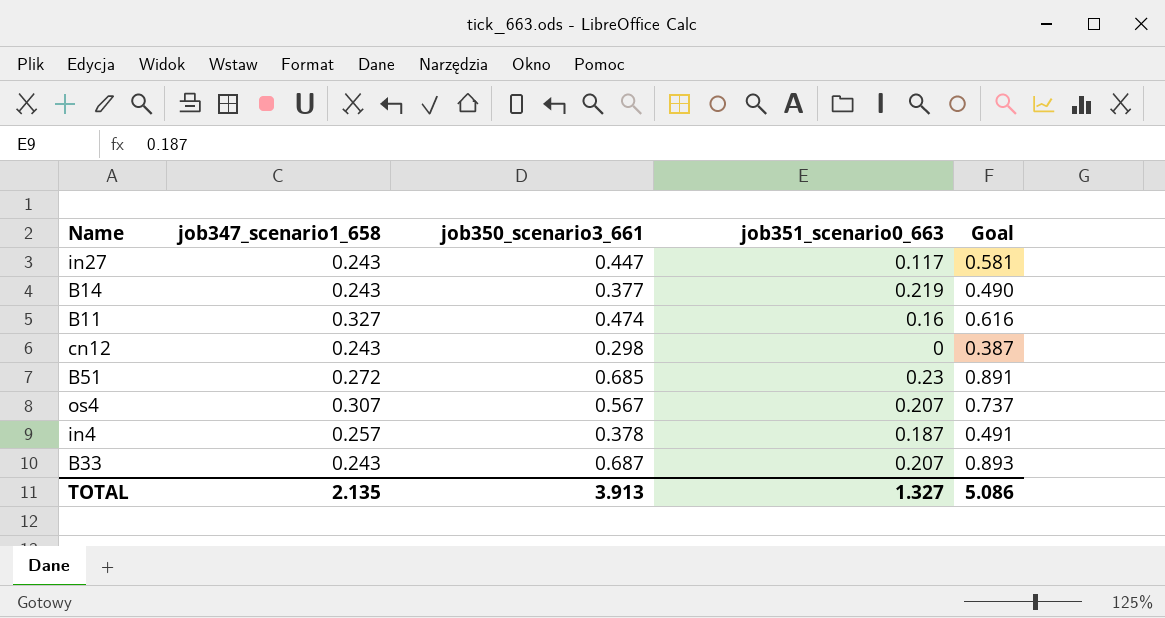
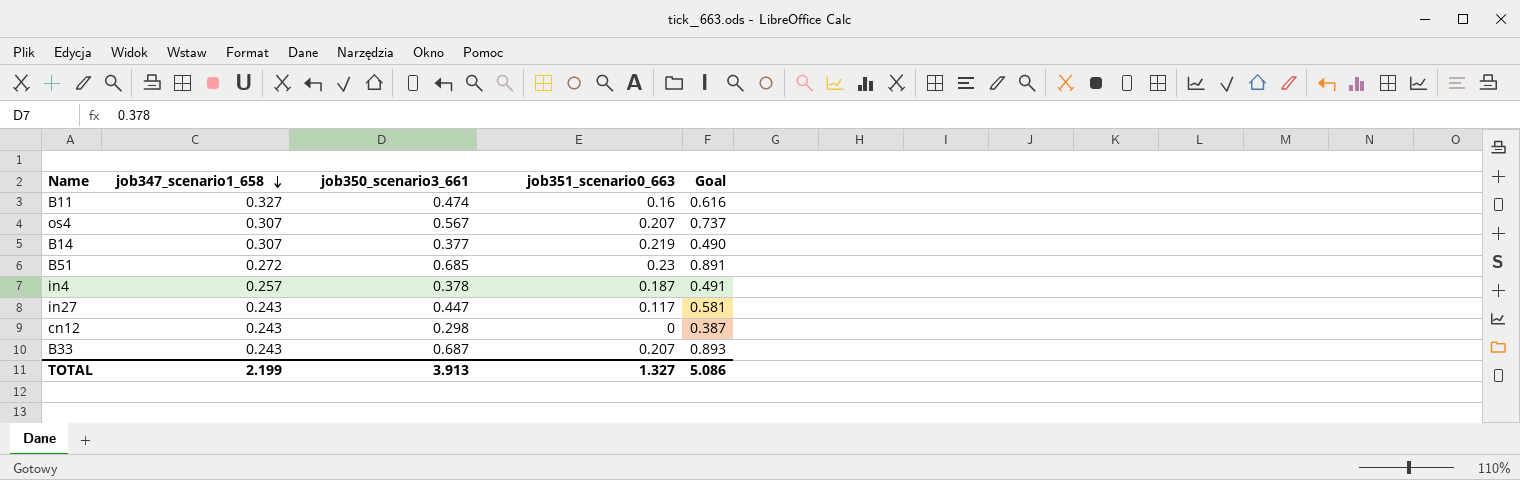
row order: none -> job347_scenario1_658 descending
B14 | job347_scenario1_658: 0.243 -> 0.307
TOTAL | job347_scenario1_658: 2.135 -> 2.199

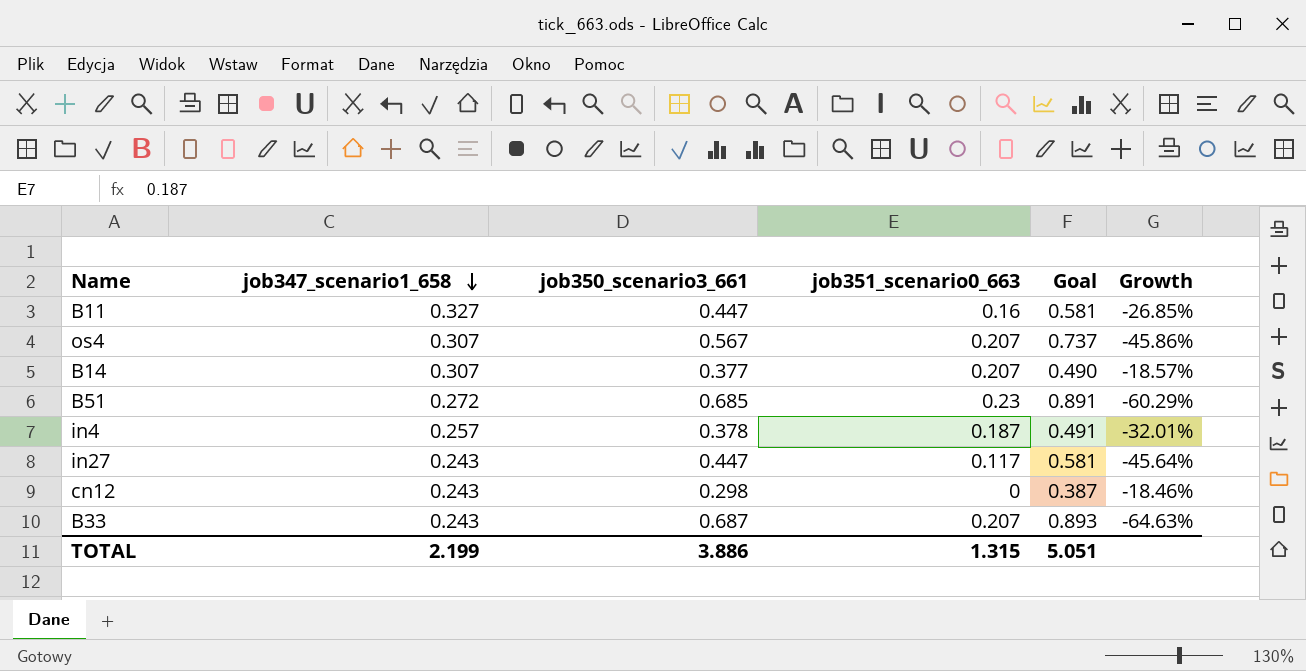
column Growth | formula: none -> ([job347_scenario1_658] - [job350_scenario3_661]) / [job350_scenario3_661]
B11 | job350_scenario3_661: 0.474 -> 0.447
B11 | Goal: 0.616 -> 0.581
B14 | job351_scenario0_663: 0.219 -> 0.207
TOTAL | job350_scenario3_661: 3.913 -> 3.886
TOTAL | job351_scenario0_663: 1.327 -> 1.315
TOTAL | Goal: 5.086 -> 5.051

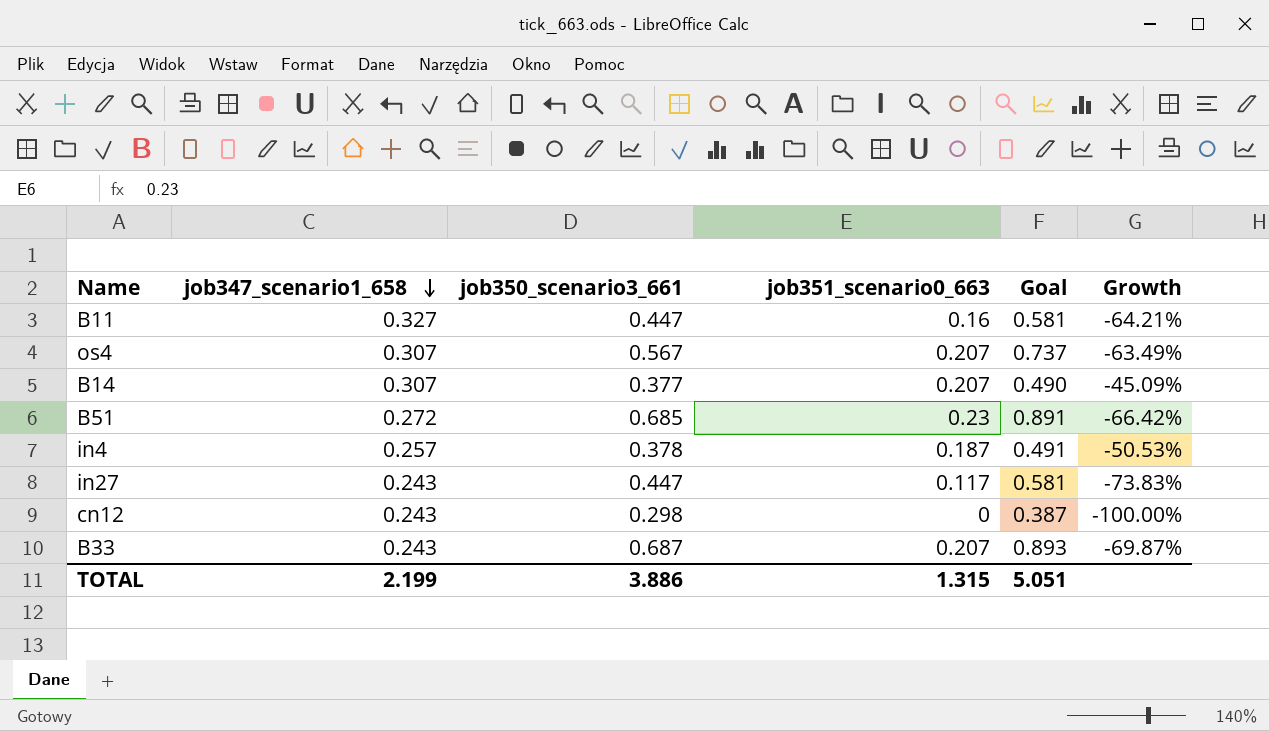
column Growth | formula: ([job347_scenario1_658] - [job350_scenario3_661]) / [job350_scenario3_661] -> ([job351_scenario0_663] - [job350_scenario3_661]) / [job350_scenario3_661]

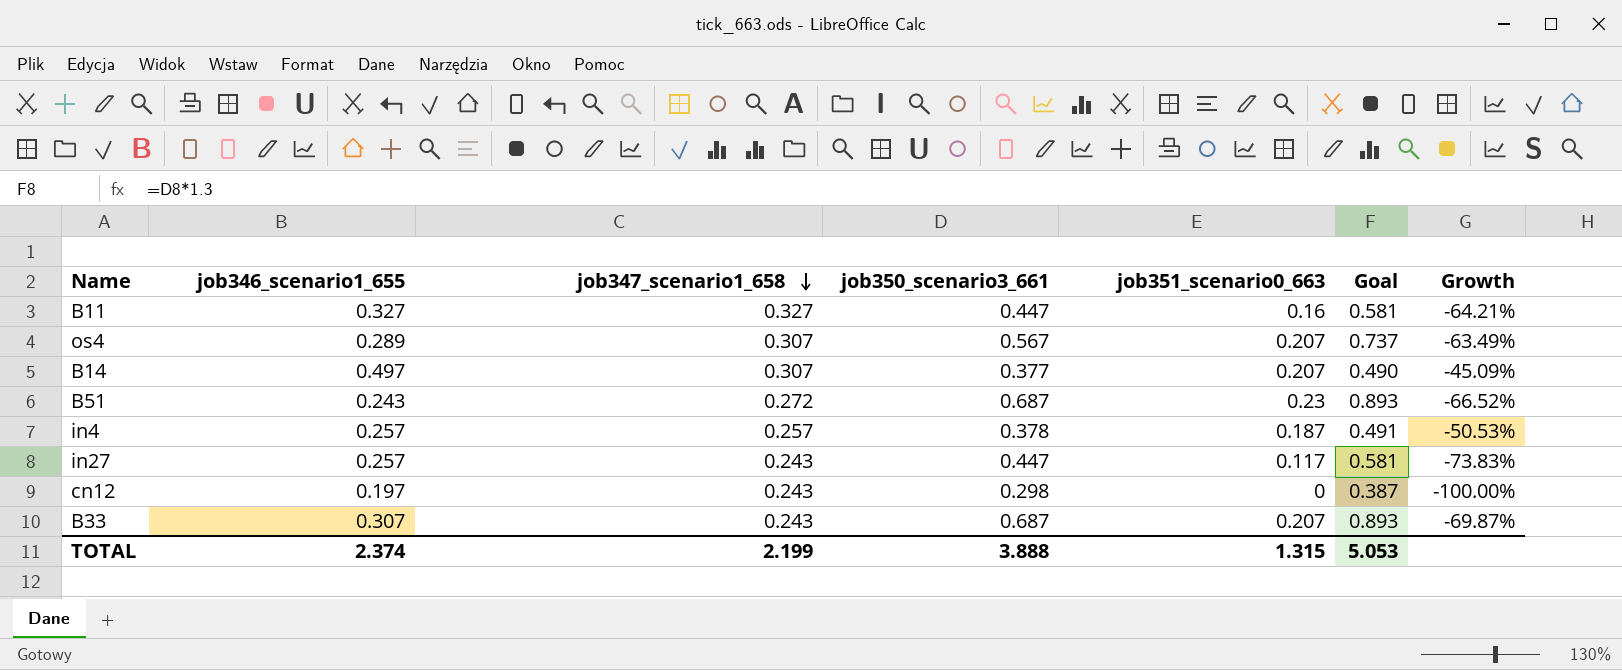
column job346_scenario1_655 | position: none -> 2
B51 | job350_scenario3_661: 0.685 -> 0.687
B51 | Goal: 0.891 -> 0.893
B51 | Growth: -66.42% -> -66.52%
TOTAL | job350_scenario3_661: 3.886 -> 3.888
TOTAL | Goal: 5.051 -> 5.053

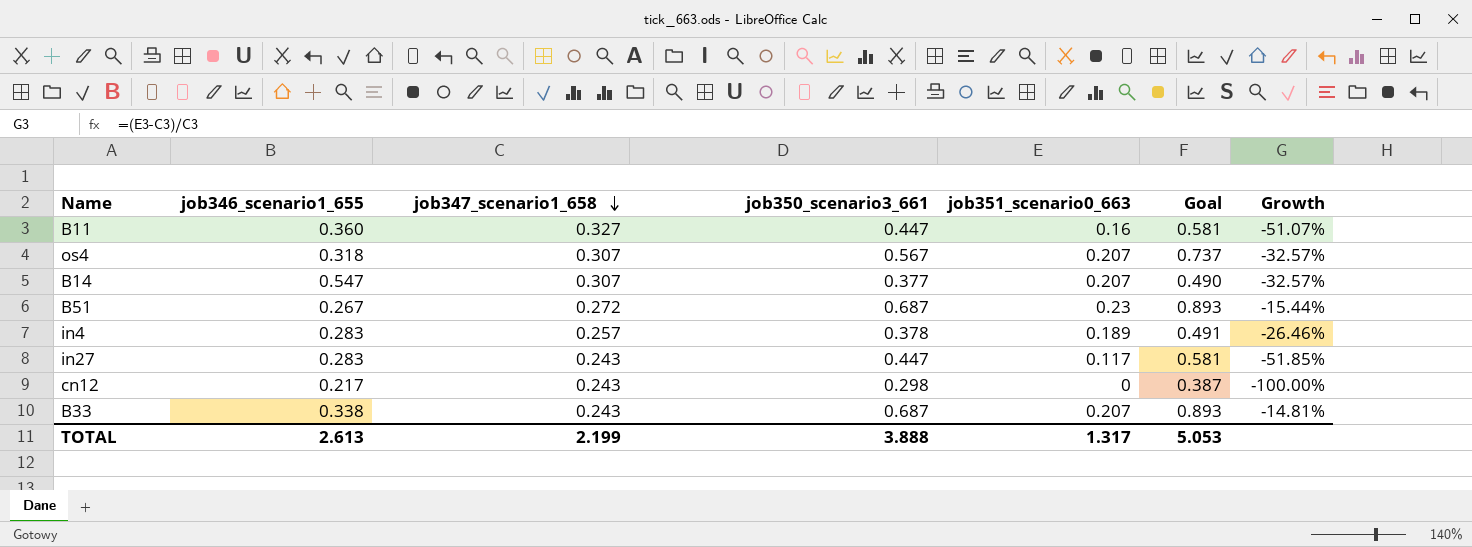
column Growth | formula: ([job351_scenario0_663] - [job350_scenario3_661]) / [job350_scenario3_661] -> ([job351_scenario0_663] - [job347_scenario1_658]) / [job347_scenario1_658]
B11 | job346_scenario1_655: 0.327 -> 0.360
os4 | job346_scenario1_655: 0.289 -> 0.318
B14 | job346_scenario1_655: 0.497 -> 0.547
B51 | job346_scenario1_655: 0.243 -> 0.267
in4 | job346_scenario1_655: 0.257 -> 0.283
in4 | job351_scenario0_663: 0.187 -> 0.189
in27 | job346_scenario1_655: 0.257 -> 0.283
cn12 | job346_scenario1_655: 0.197 -> 0.217
B33 | job346_scenario1_655: 0.307 -> 0.338
TOTAL | job346_scenario1_655: 2.374 -> 2.613
TOTAL | job351_scenario0_663: 1.315 -> 1.317

